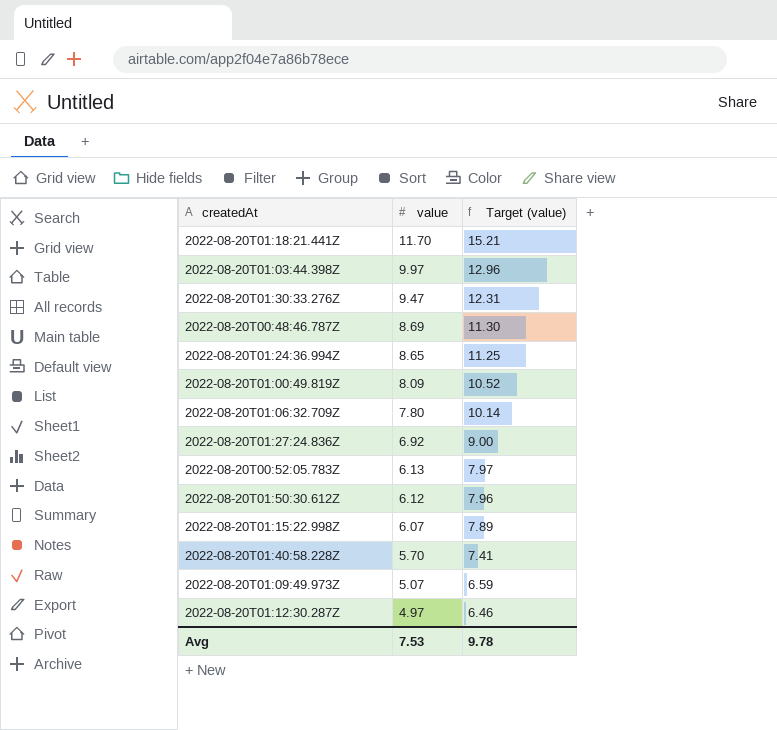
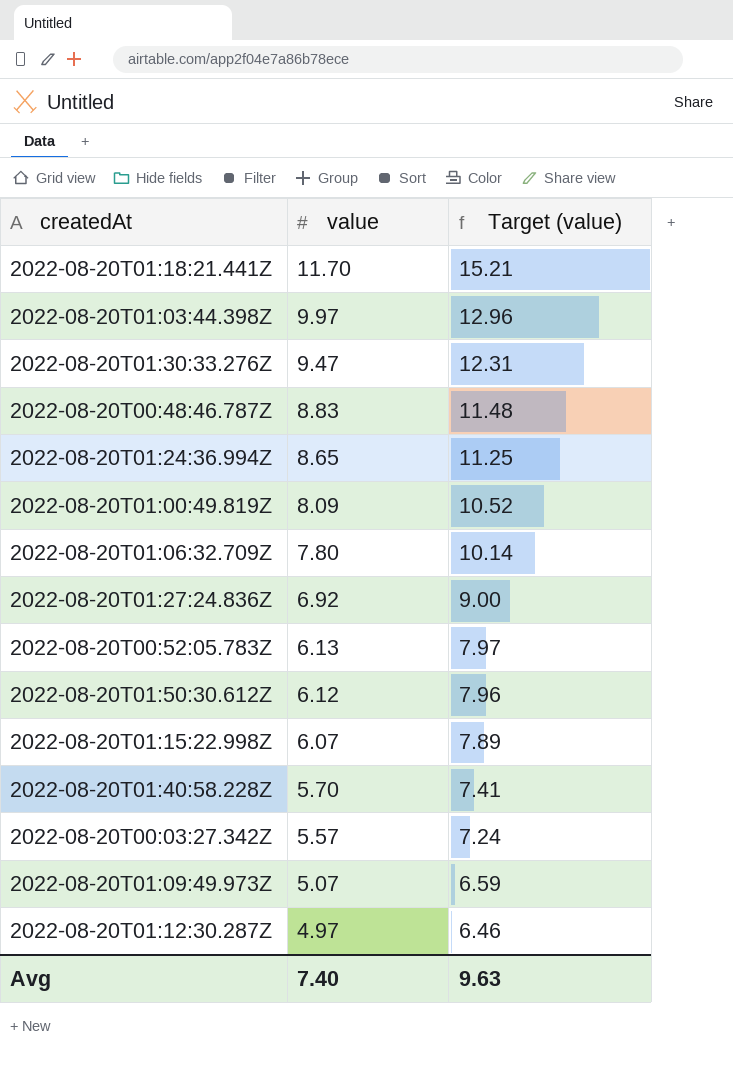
2022-08-20T00:48:46.787Z | value: 8.69 -> 8.83
2022-08-20T00:48:46.787Z | Target (value): 11.30 -> 11.48
row 2022-08-20T00:03:27.342Z: none -> 5.57 | 7.24
Avg | value: 7.53 -> 7.40
Avg | Target (value): 9.78 -> 9.63

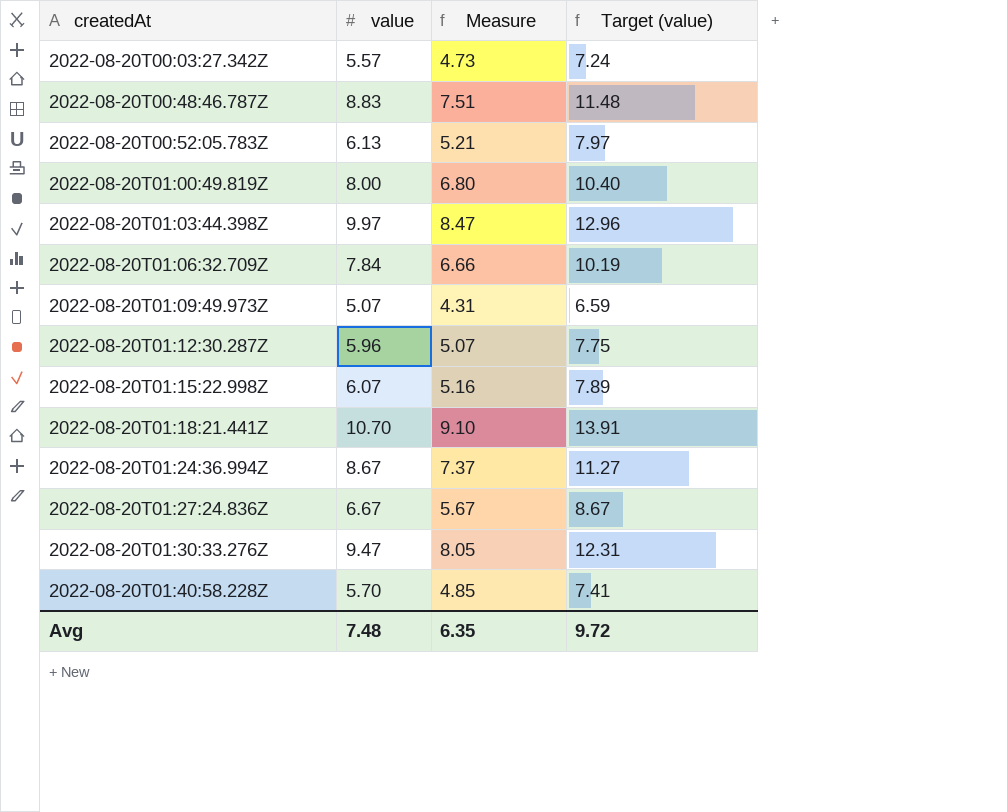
row order: value descending -> createdAt ascending
column Measure | formula: none -> [value] * 0.85
row 2022-08-20T01:50:30.612Z: 6.12 | 7.96 -> none
2022-08-20T01:00:49.819Z | value: 8.09 -> 8.00
2022-08-20T01:00:49.819Z | Target (value): 10.52 -> 10.40
2022-08-20T01:06:32.709Z | value: 7.80 -> 7.84
2022-08-20T01:06:32.709Z | Target (value): 10.14 -> 10.19
2022-08-20T01:12:30.287Z | value: 4.97 -> 5.96
2022-08-20T01:12:30.287Z | Target (value): 6.46 -> 7.75
2022-08-20T01:18:21.441Z | value: 11.70 -> 10.70
2022-08-20T01:18:21.441Z | Target (value): 15.21 -> 13.91
2022-08-20T01:24:36.994Z | value: 8.65 -> 8.67
2022-08-20T01:24:36.994Z | Target (value): 11.25 -> 11.27
2022-08-20T01:27:24.836Z | value: 6.92 -> 6.67
2022-08-20T01:27:24.836Z | Target (value): 9.00 -> 8.67
Avg | value: 7.40 -> 7.48
Avg | Target (value): 9.63 -> 9.72

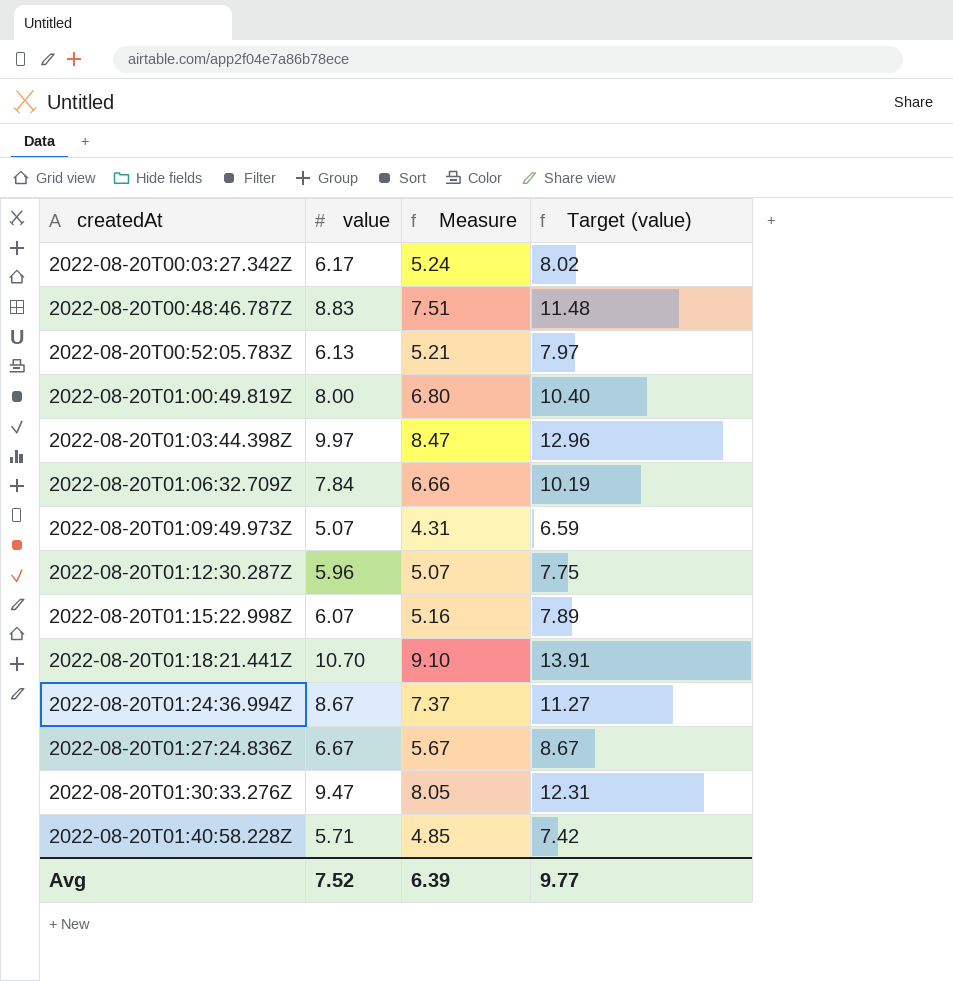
2022-08-20T00:03:27.342Z | value: 5.57 -> 6.17
2022-08-20T00:03:27.342Z | Measure: 4.73 -> 5.24
2022-08-20T00:03:27.342Z | Target (value): 7.24 -> 8.02
2022-08-20T01:40:58.228Z | value: 5.70 -> 5.71
2022-08-20T01:40:58.228Z | Target (value): 7.41 -> 7.42
Avg | value: 7.48 -> 7.52
Avg | Measure: 6.35 -> 6.39
Avg | Target (value): 9.72 -> 9.77

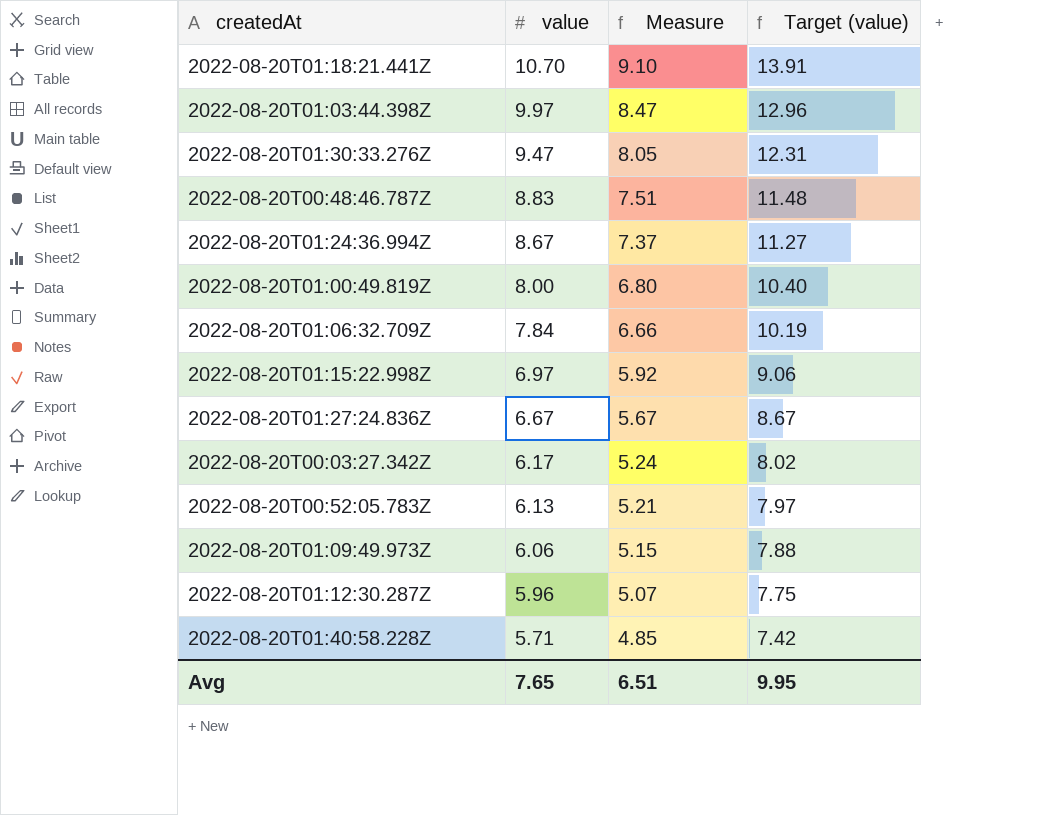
row order: createdAt ascending -> value descending
2022-08-20T01:15:22.998Z | value: 6.07 -> 6.97
2022-08-20T01:15:22.998Z | Measure: 5.16 -> 5.92
2022-08-20T01:15:22.998Z | Target (value): 7.89 -> 9.06
2022-08-20T01:09:49.973Z | value: 5.07 -> 6.06
2022-08-20T01:09:49.973Z | Measure: 4.31 -> 5.15
2022-08-20T01:09:49.973Z | Target (value): 6.59 -> 7.88
Avg | value: 7.52 -> 7.65
Avg | Measure: 6.39 -> 6.51
Avg | Target (value): 9.77 -> 9.95

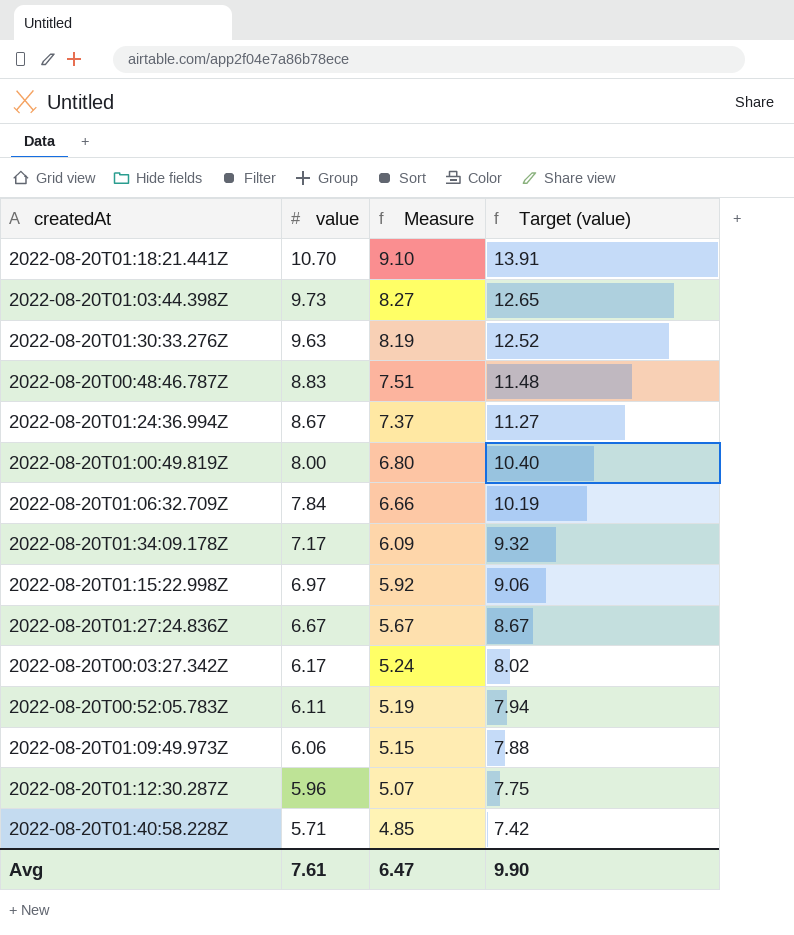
2022-08-20T01:03:44.398Z | value: 9.97 -> 9.73
2022-08-20T01:03:44.398Z | Measure: 8.47 -> 8.27
2022-08-20T01:03:44.398Z | Target (value): 12.96 -> 12.65
2022-08-20T01:30:33.276Z | value: 9.47 -> 9.63
2022-08-20T01:30:33.276Z | Measure: 8.05 -> 8.19
2022-08-20T01:30:33.276Z | Target (value): 12.31 -> 12.52
row 2022-08-20T01:34:09.178Z: none -> 7.17 | 6.09 | 9.32
2022-08-20T00:52:05.783Z | value: 6.13 -> 6.11
2022-08-20T00:52:05.783Z | Measure: 5.21 -> 5.19
2022-08-20T00:52:05.783Z | Target (value): 7.97 -> 7.94
Avg | value: 7.65 -> 7.61
Avg | Measure: 6.51 -> 6.47
Avg | Target (value): 9.95 -> 9.90

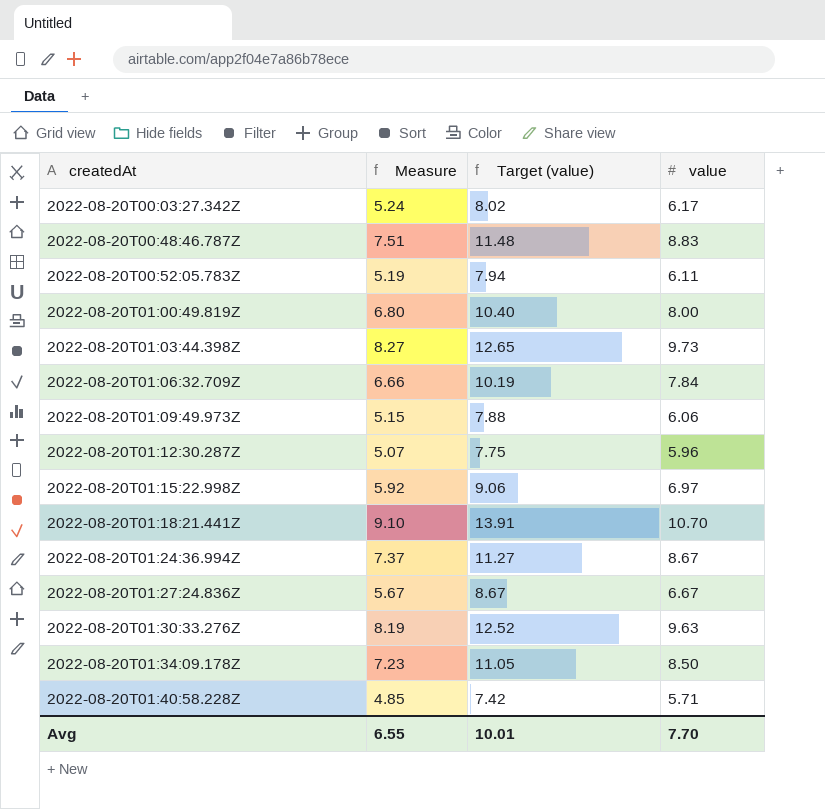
row order: value descending -> createdAt ascending
column value | position: 2 -> 4
2022-08-20T01:34:09.178Z | Measure: 6.09 -> 7.23
2022-08-20T01:34:09.178Z | Target (value): 9.32 -> 11.05
2022-08-20T01:34:09.178Z | value: 7.17 -> 8.50
Avg | Measure: 6.47 -> 6.55
Avg | Target (value): 9.90 -> 10.01
Avg | value: 7.61 -> 7.70

